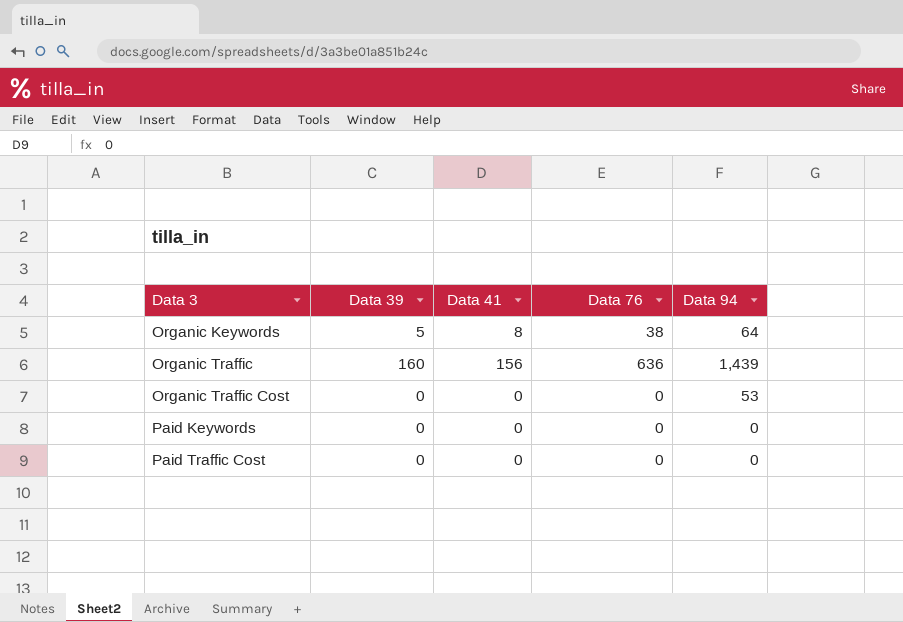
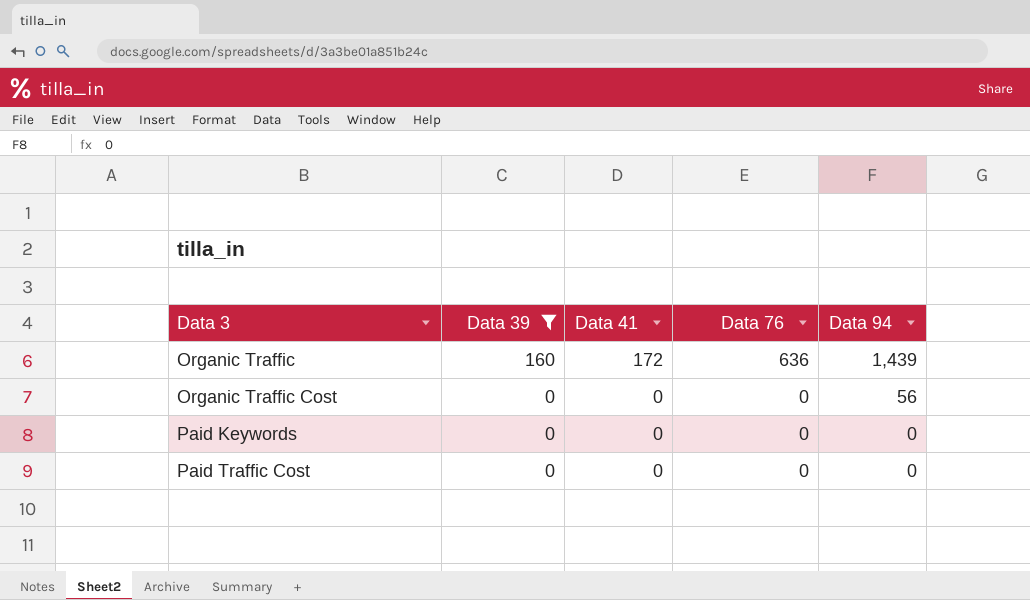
filter: none -> Data 39 != 5
Organic Traffic | Data 41: 156 -> 172
Organic Traffic Cost | Data 94: 53 -> 56

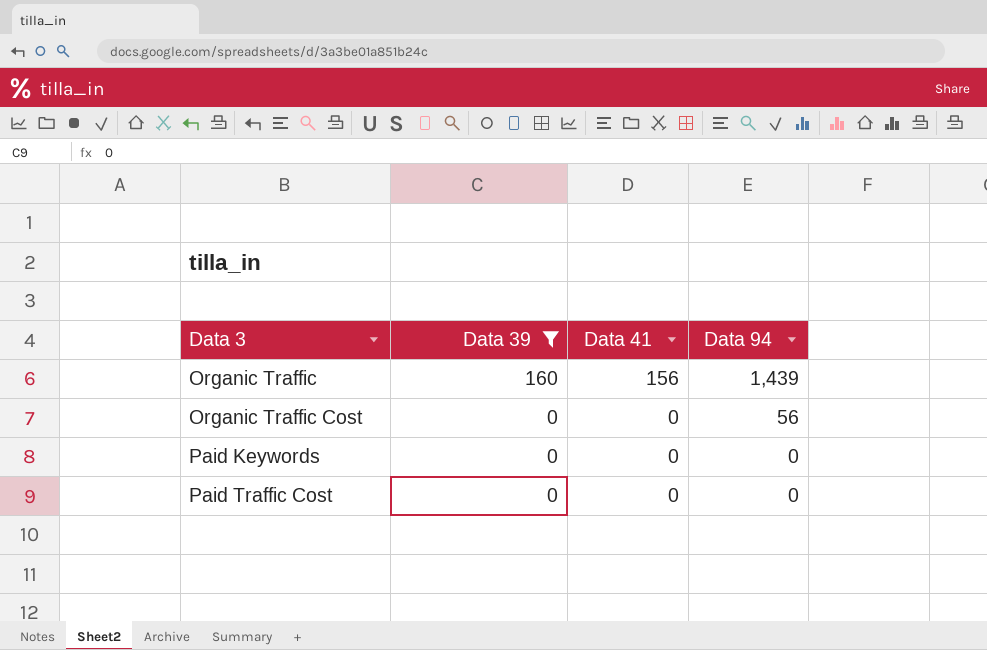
column Data 76 | position: 4 -> none
Organic Traffic | Data 41: 172 -> 156

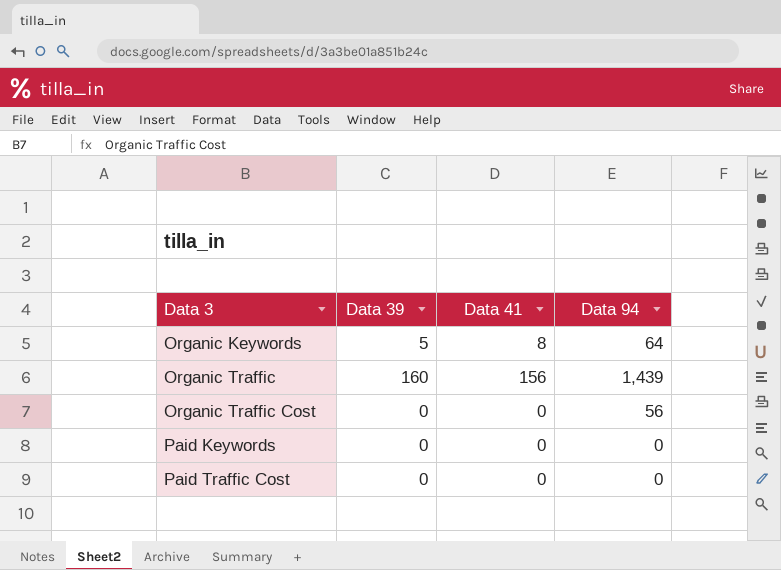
filter: Data 39 != 5 -> none

